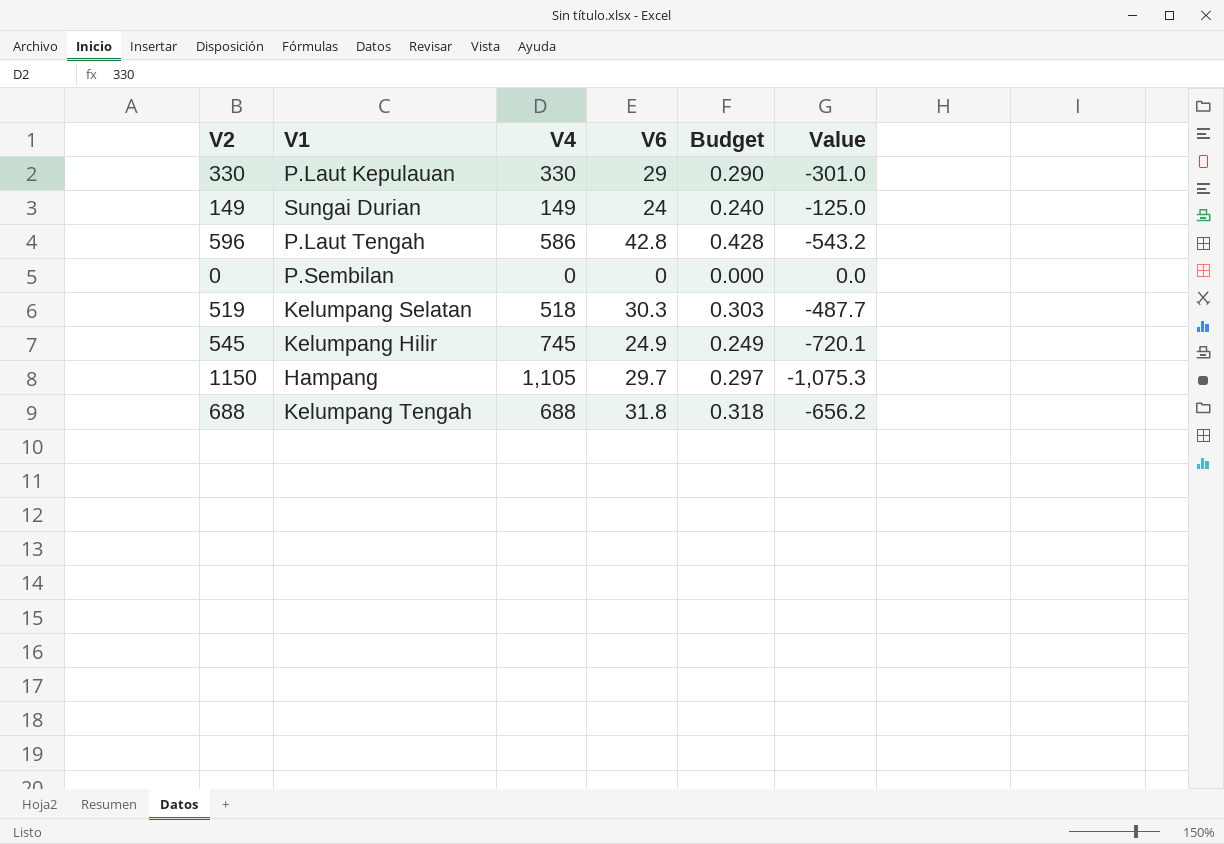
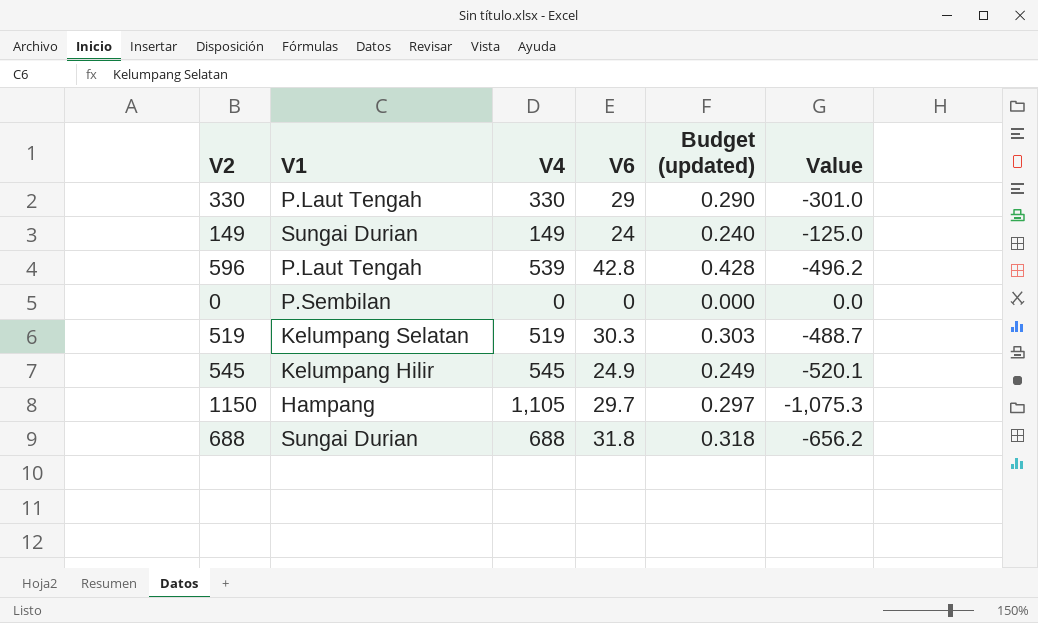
column name: Budget -> Budget (updated)
330 | V1: P.Laut Kepulauan -> P.Laut Tengah
596 | V4: 586 -> 539
596 | Value: -543.2 -> -496.2
519 | V4: 518 -> 519
519 | Value: -487.7 -> -488.7
545 | V4: 745 -> 545
545 | Value: -720.1 -> -520.1
688 | V1: Kelumpang Tengah -> Sungai Durian

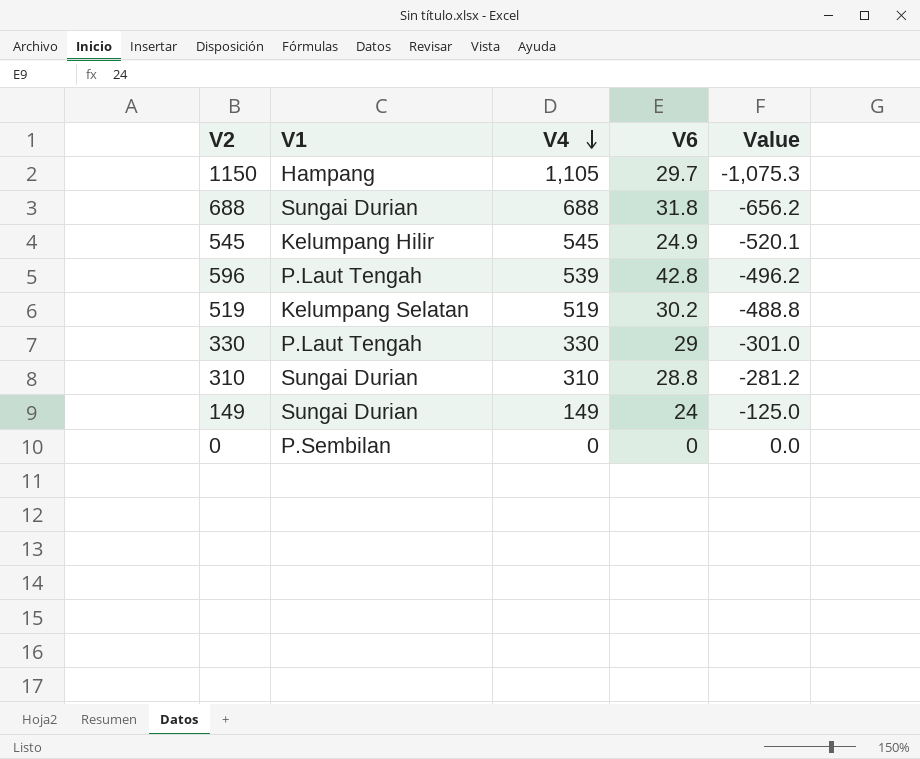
row order: none -> V4 descending
column Budget (updated) | formula: [V6] * 0.01 -> none
519 | V6: 30.3 -> 30.2
519 | Value: -488.7 -> -488.8
row 310: none -> Sungai Durian | 310 | 28.8 | -281.2

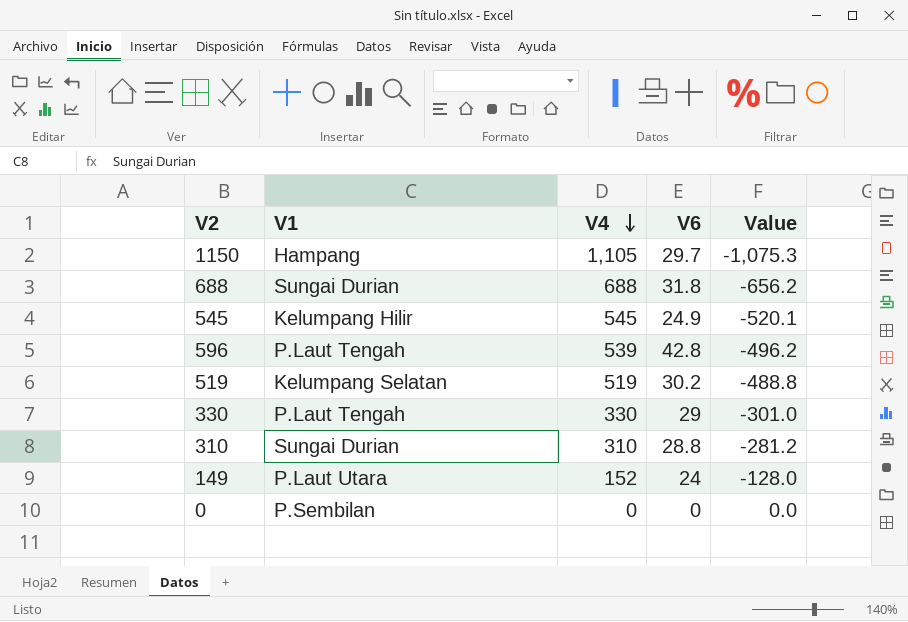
149 | V1: Sungai Durian -> P.Laut Utara
149 | V4: 149 -> 152
149 | Value: -125.0 -> -128.0

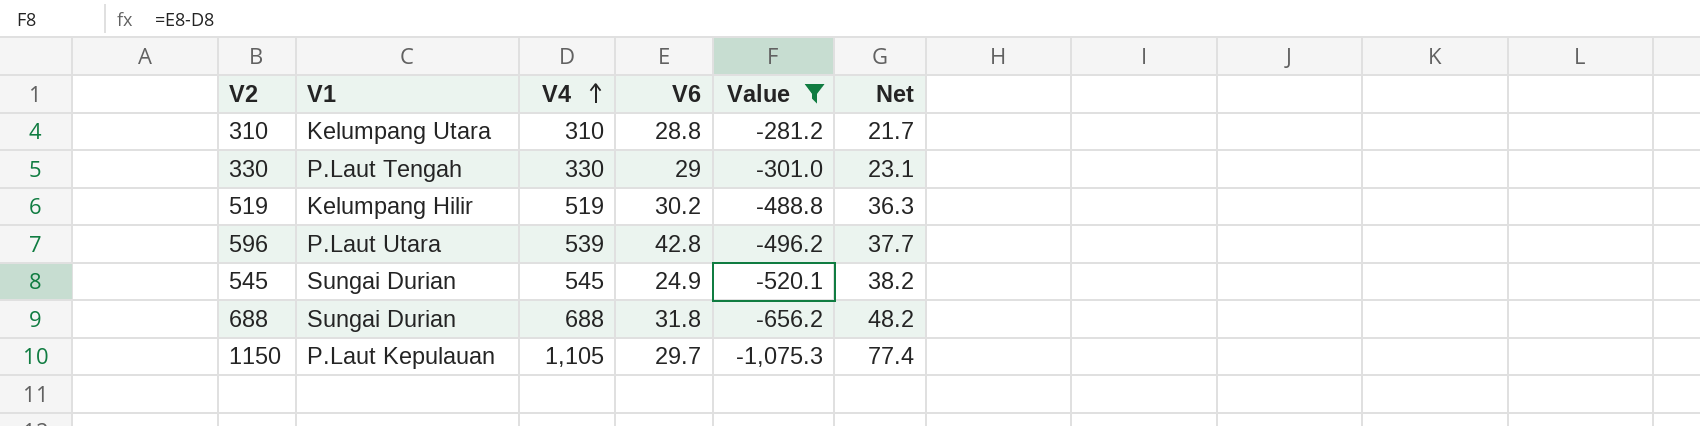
filter: none -> Value <= -281.2
row order: V4 descending -> V4 ascending
column Net | formula: none -> [V4] * 0.07
310 | V1: Sungai Durian -> Kelumpang Utara
519 | V1: Kelumpang Selatan -> Kelumpang Hilir
596 | V1: P.Laut Tengah -> P.Laut Utara
545 | V1: Kelumpang Hilir -> Sungai Durian
1150 | V1: Hampang -> P.Laut Kepulauan

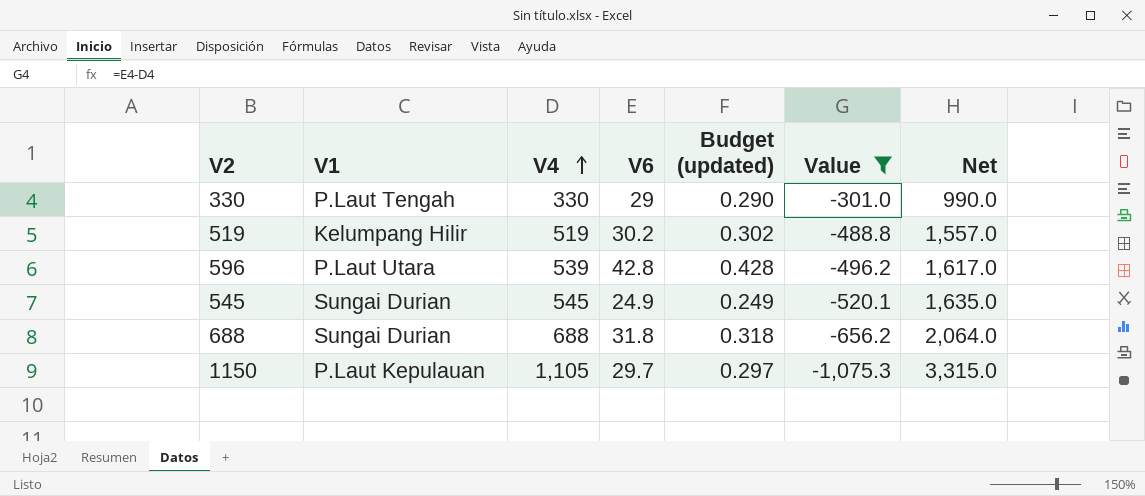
column Budget (updated) | formula: none -> [V6] * 0.01
column Net | formula: [V4] * 0.07 -> [V4] * 3
row 310: Kelumpang Utara | 310 | 28.8 | -281.2 | 21.7 -> none

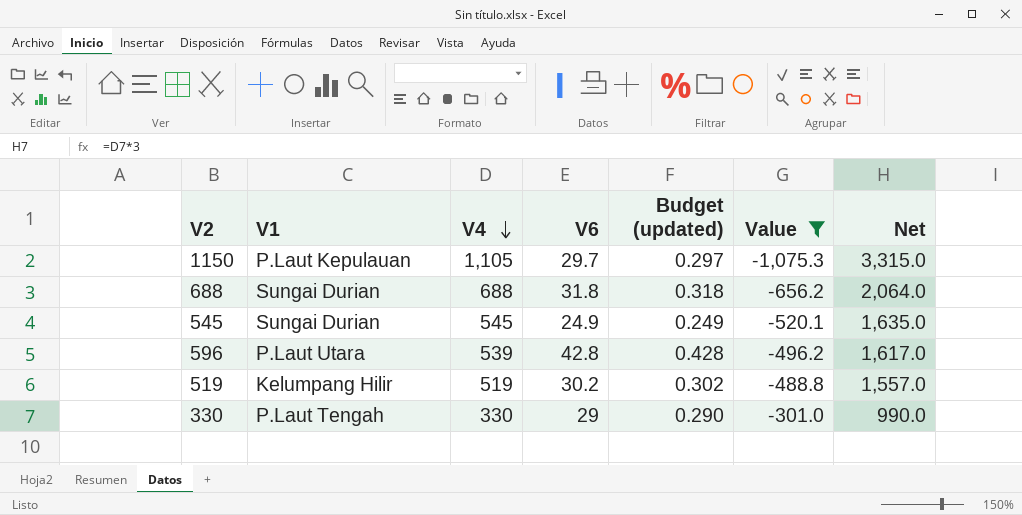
row order: V4 ascending -> V4 descending

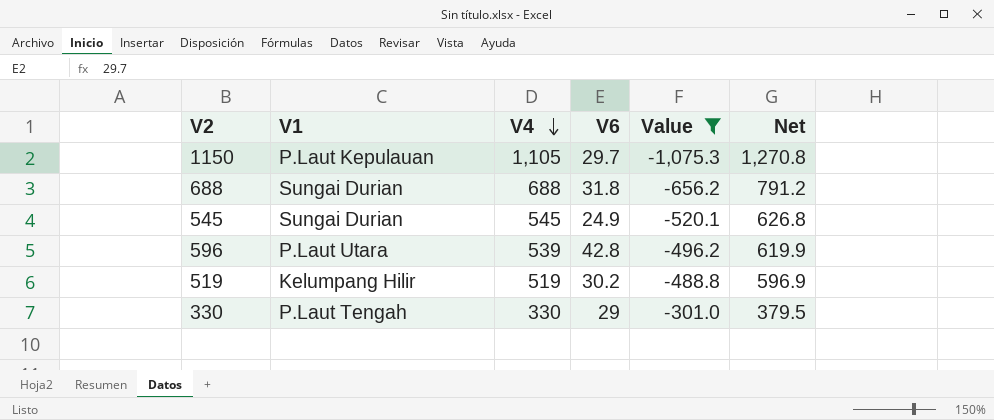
column Budget (updated) | formula: [V6] * 0.01 -> none
column Net | formula: [V4] * 3 -> [V4] * 1.15

